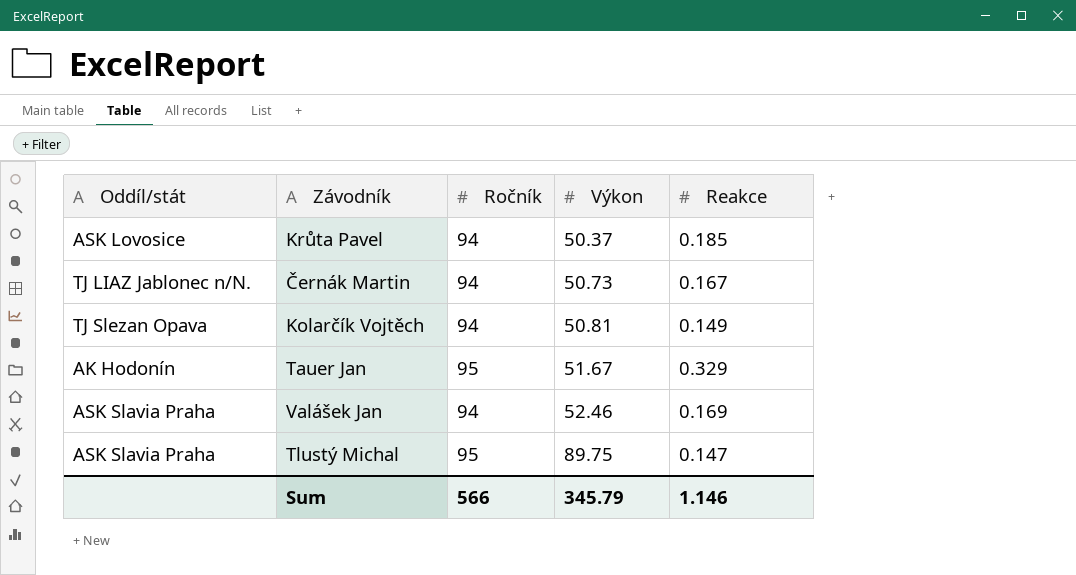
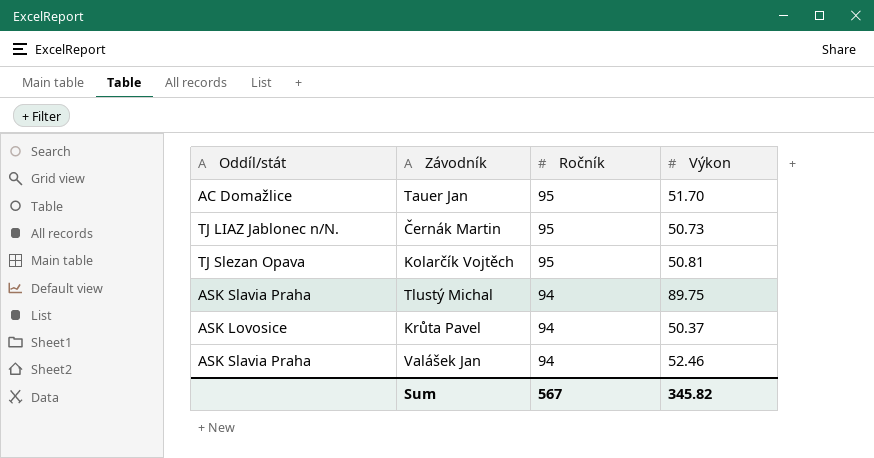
row order: Výkon ascending -> Ročník descending
column Reakce | position: 5 -> none
Tauer Jan | Oddíl/stát: AK Hodonín -> AC Domažlice
Tauer Jan | Výkon: 51.67 -> 51.70
Černák Martin | Ročník: 94 -> 95
Kolarčík Vojtěch | Ročník: 94 -> 95
Tlustý Michal | Ročník: 95 -> 94
Sum | Ročník: 566 -> 567
Sum | Výkon: 345.79 -> 345.82

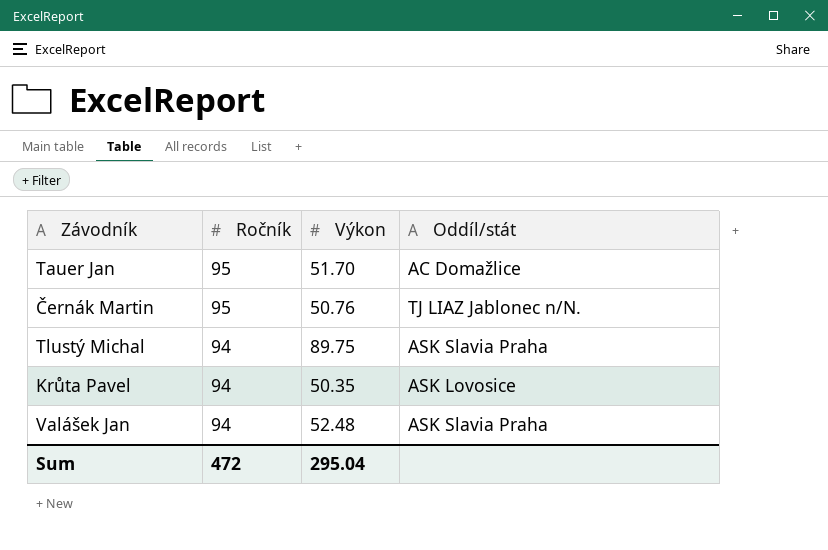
column Oddíl/stát | position: 1 -> 4
row Kolarčík Vojtěch: TJ Slezan Opava | 95 | 50.81 -> none
Černák Martin | Výkon: 50.73 -> 50.76
Krůta Pavel | Výkon: 50.37 -> 50.35
Valášek Jan | Výkon: 52.46 -> 52.48
Sum | Ročník: 567 -> 472
Sum | Výkon: 345.82 -> 295.04

